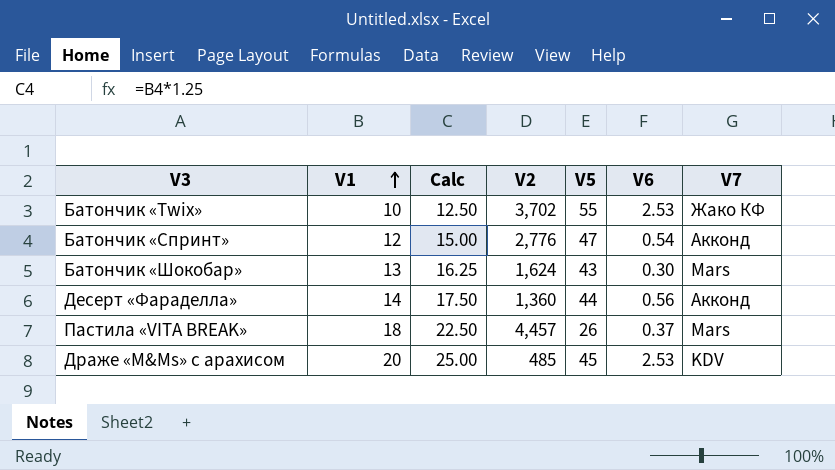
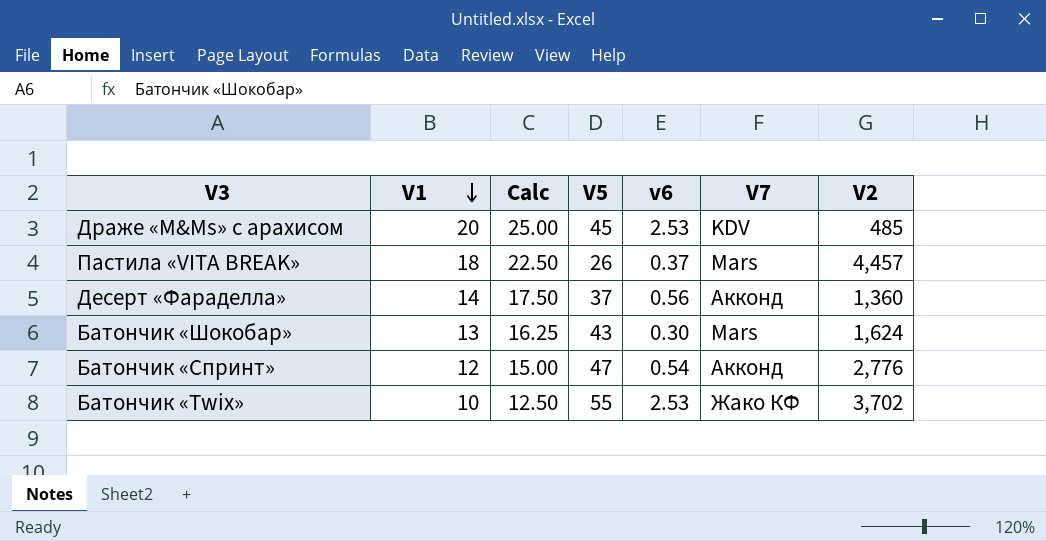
row order: V1 ascending -> V1 descending
column name: V6 -> v6
column V2 | position: 4 -> 7
Десерт «Фараделла» | V5: 44 -> 37

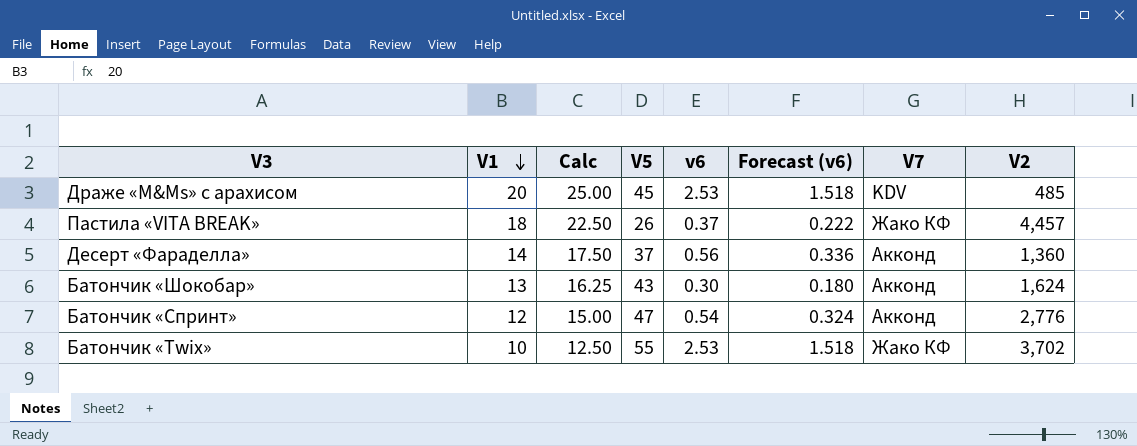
column Forecast (v6) | formula: none -> [v6] * 0.6
Пастила «VITA BREAK» | V7: Mars -> Жако КФ
Батончик «Шокобар» | V7: Mars -> Акконд

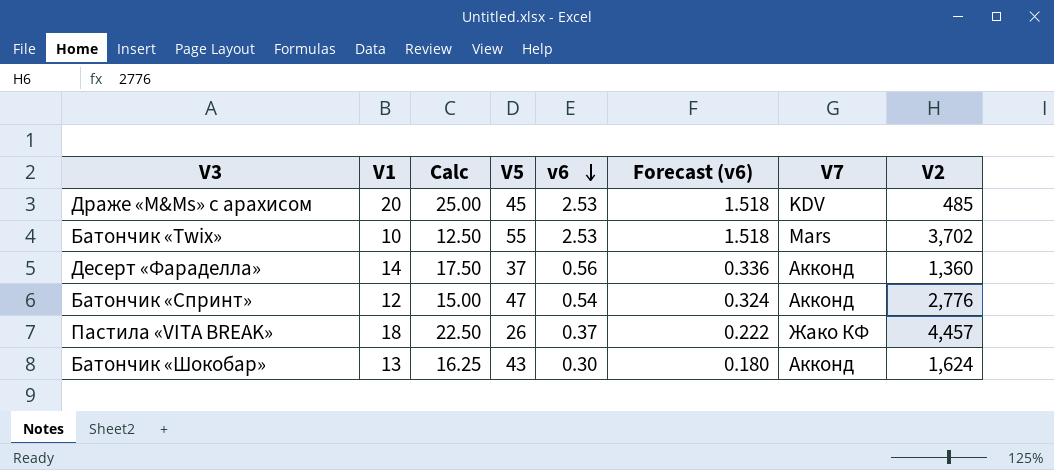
row order: V1 descending -> v6 descending
Батончик «Twix» | V7: Жако КФ -> Mars

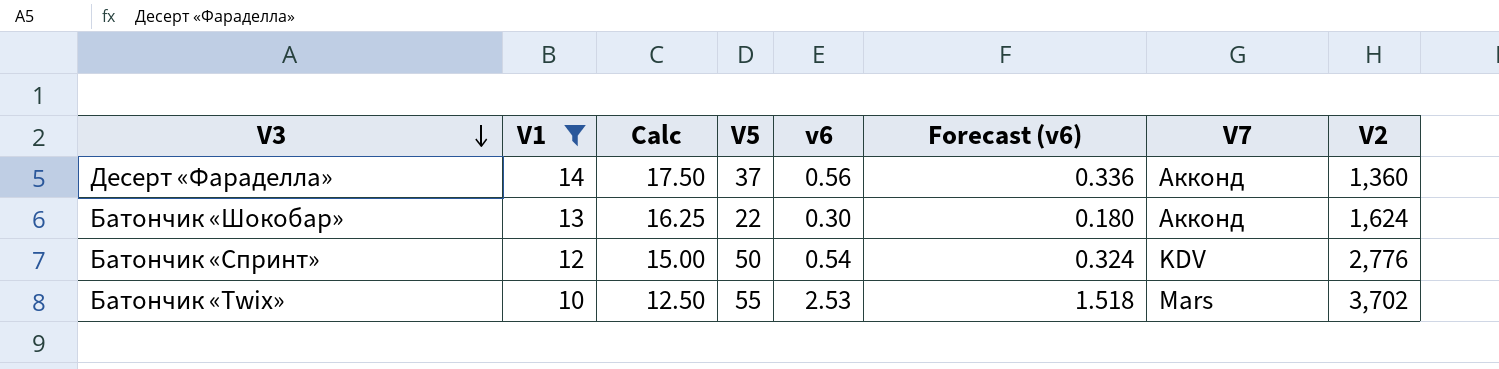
filter: none -> V1 <= 14
row order: v6 descending -> V3 descending
Батончик «Шокобар» | V5: 43 -> 22
Батончик «Спринт» | V5: 47 -> 50
Батончик «Спринт» | V7: Акконд -> KDV

